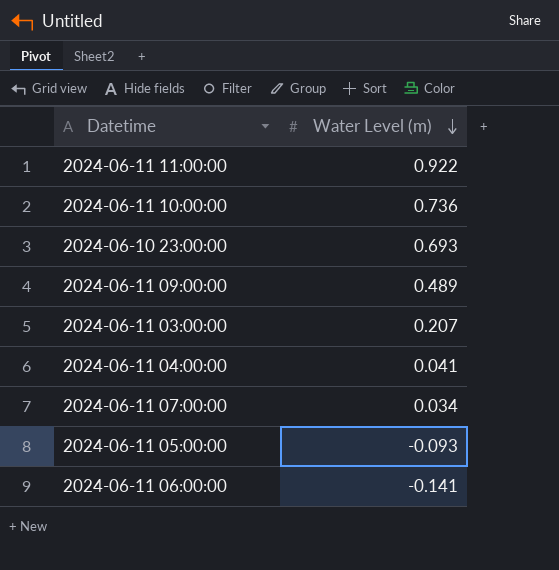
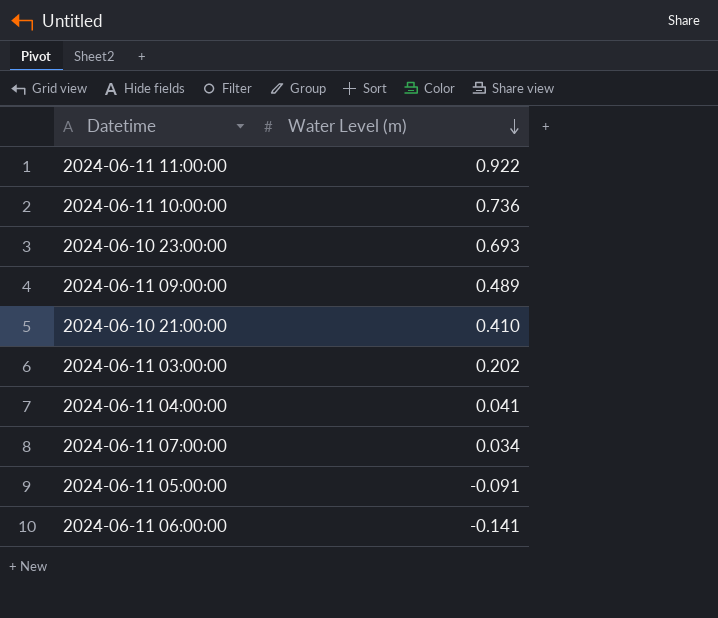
row 2024-06-10 21:00:00: none -> 0.410
2024-06-11 03:00:00 | Water Level (m): 0.207 -> 0.202
2024-06-11 05:00:00 | Water Level (m): -0.093 -> -0.091

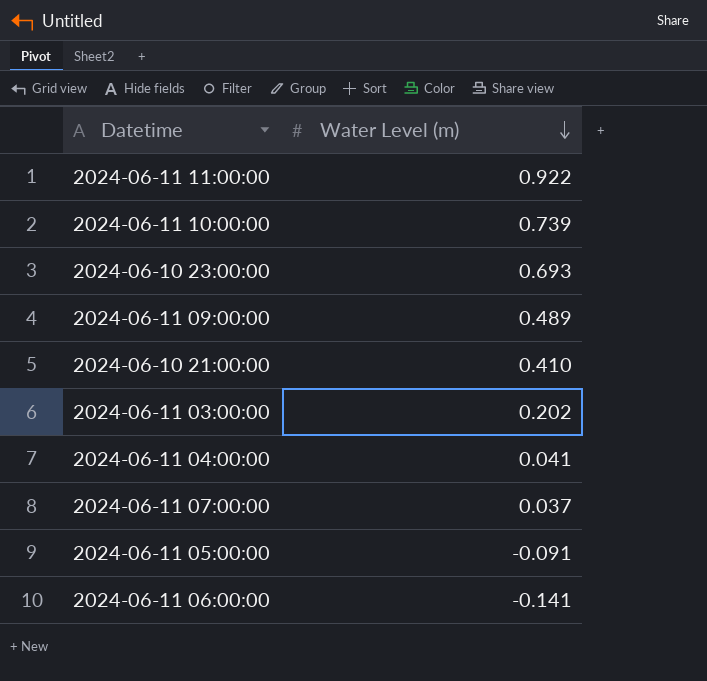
2024-06-11 10:00:00 | Water Level (m): 0.736 -> 0.739
2024-06-11 07:00:00 | Water Level (m): 0.034 -> 0.037

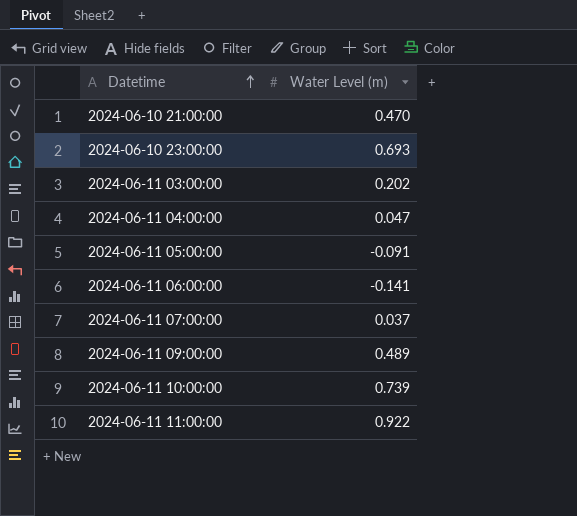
row order: Water Level (m) descending -> Datetime ascending
2024-06-10 21:00:00 | Water Level (m): 0.410 -> 0.470
2024-06-11 04:00:00 | Water Level (m): 0.041 -> 0.047

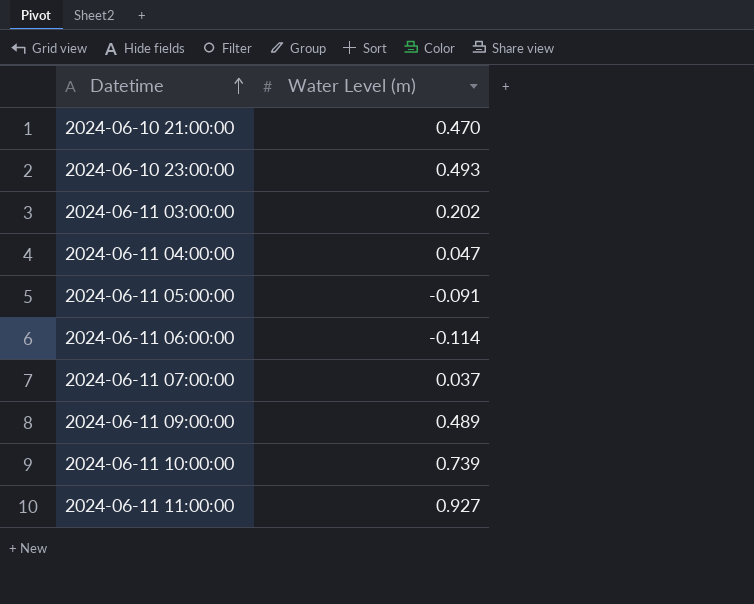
2024-06-10 23:00:00 | Water Level (m): 0.693 -> 0.493
2024-06-11 06:00:00 | Water Level (m): -0.141 -> -0.114
2024-06-11 11:00:00 | Water Level (m): 0.922 -> 0.927

